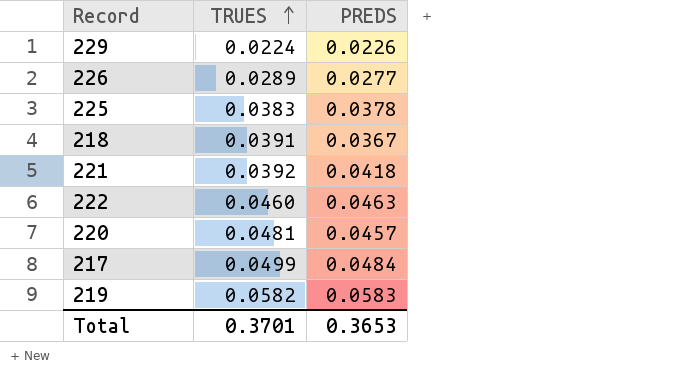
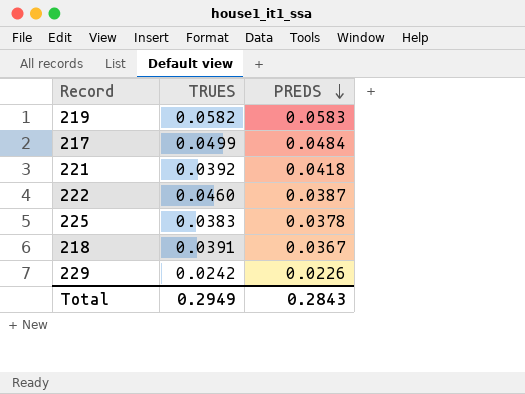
row order: TRUES ascending -> PREDS descending
row 226: 0.0289 | 0.0277 -> none
row 220: 0.0481 | 0.0457 -> none
222 | PREDS: 0.0463 -> 0.0387
229 | TRUES: 0.0224 -> 0.0242
Total | TRUES: 0.3701 -> 0.2949
Total | PREDS: 0.3653 -> 0.2843

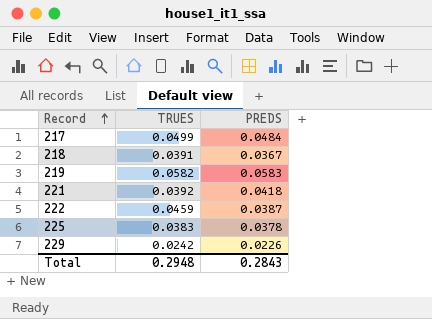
row order: PREDS descending -> Record ascending
222 | TRUES: 0.0460 -> 0.0459
Total | TRUES: 0.2949 -> 0.2948

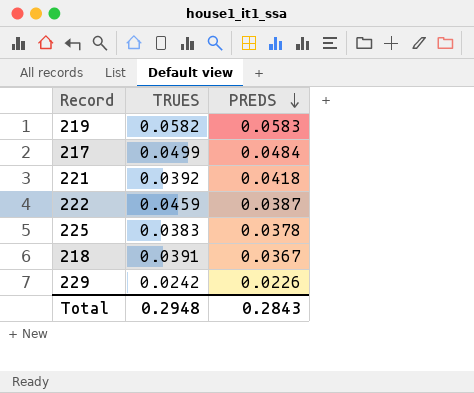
row order: Record ascending -> PREDS descending

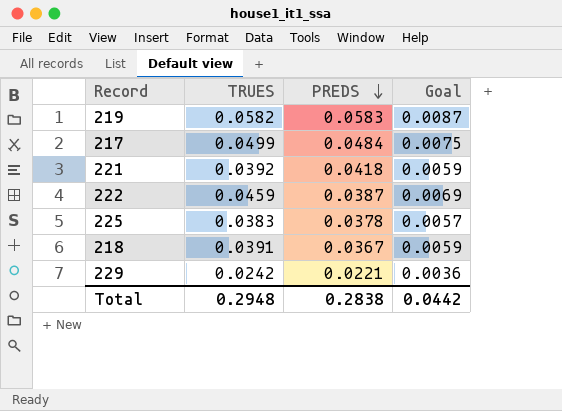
column Goal | formula: none -> [TRUES] * 0.15
229 | PREDS: 0.0226 -> 0.0221
Total | PREDS: 0.2843 -> 0.2838

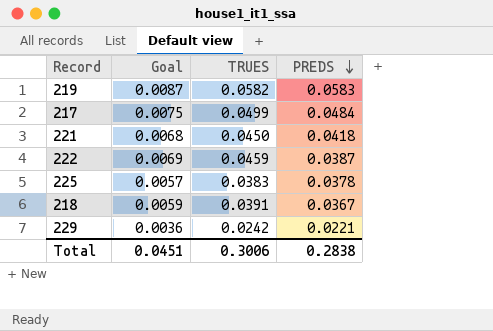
column Goal | position: 4 -> 2
221 | Goal: 0.0059 -> 0.0068
221 | TRUES: 0.0392 -> 0.0450
Total | Goal: 0.0442 -> 0.0451
Total | TRUES: 0.2948 -> 0.3006

